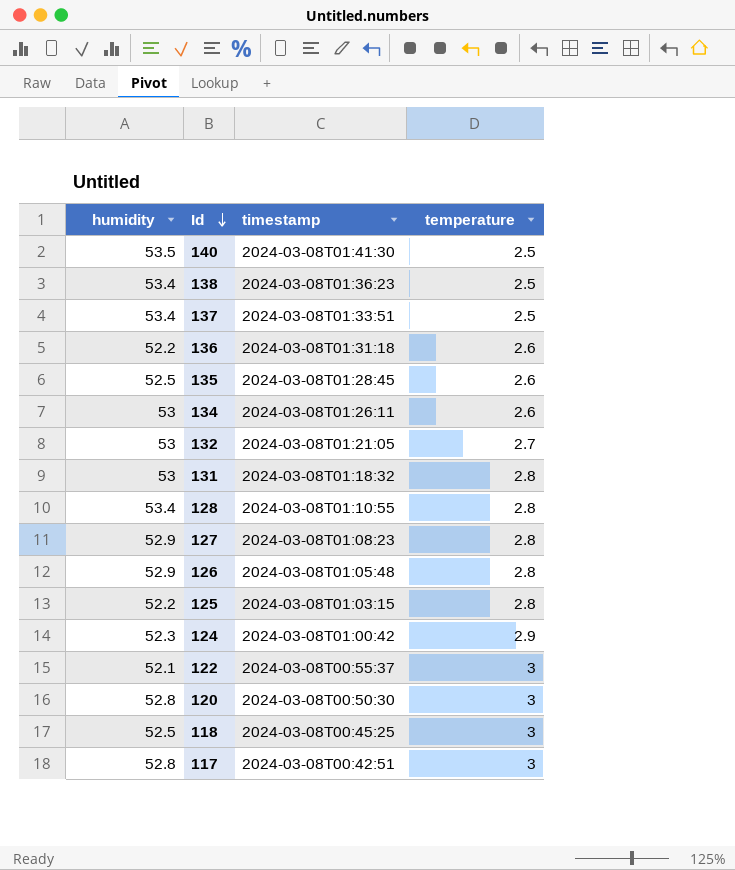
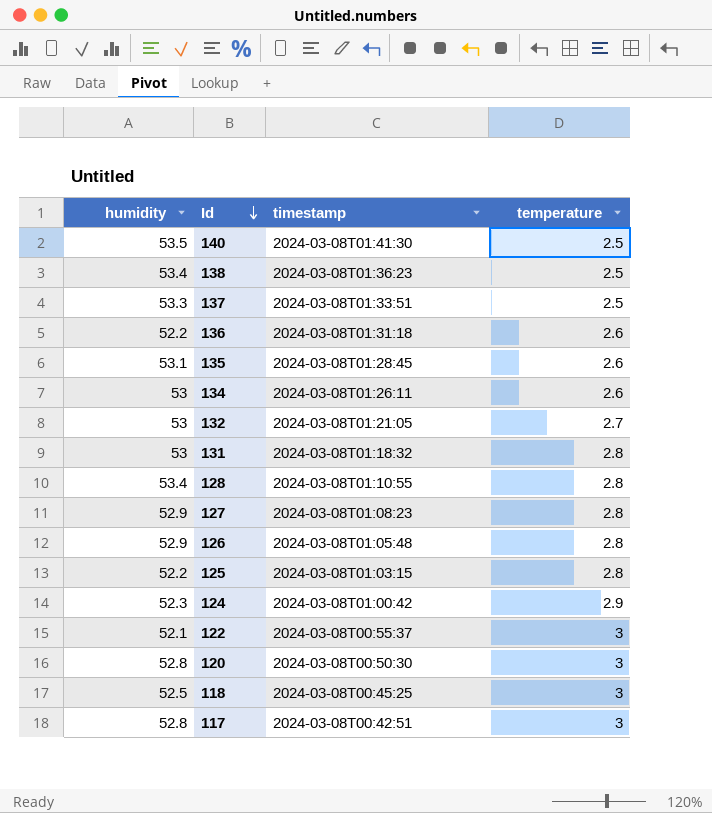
137 | humidity: 53.4 -> 53.3
135 | humidity: 52.5 -> 53.1

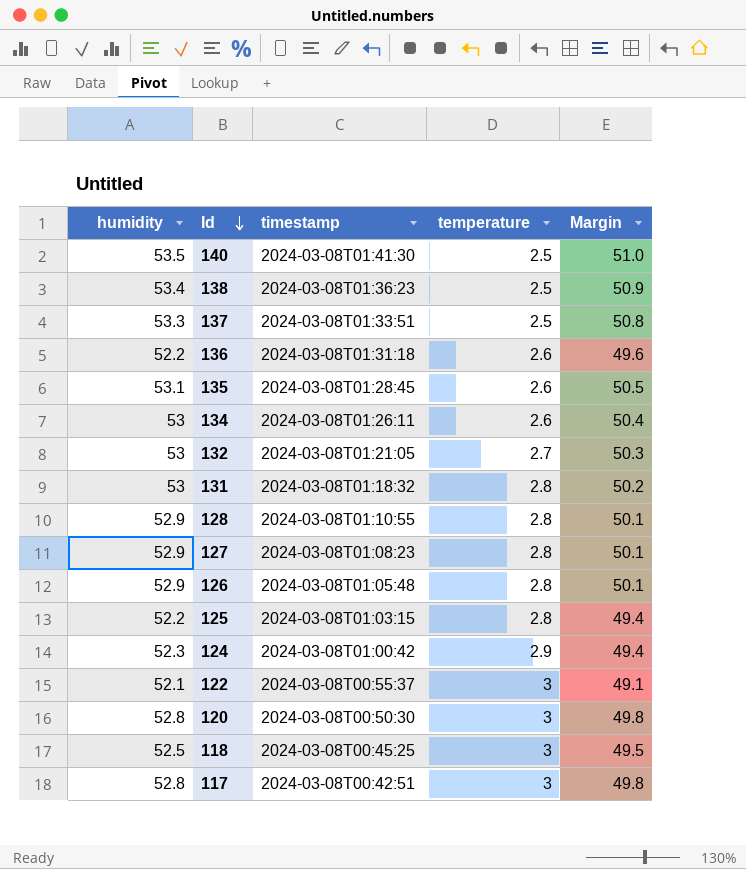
column Margin | formula: none -> [humidity] - [temperature]
128 | humidity: 53.4 -> 52.9

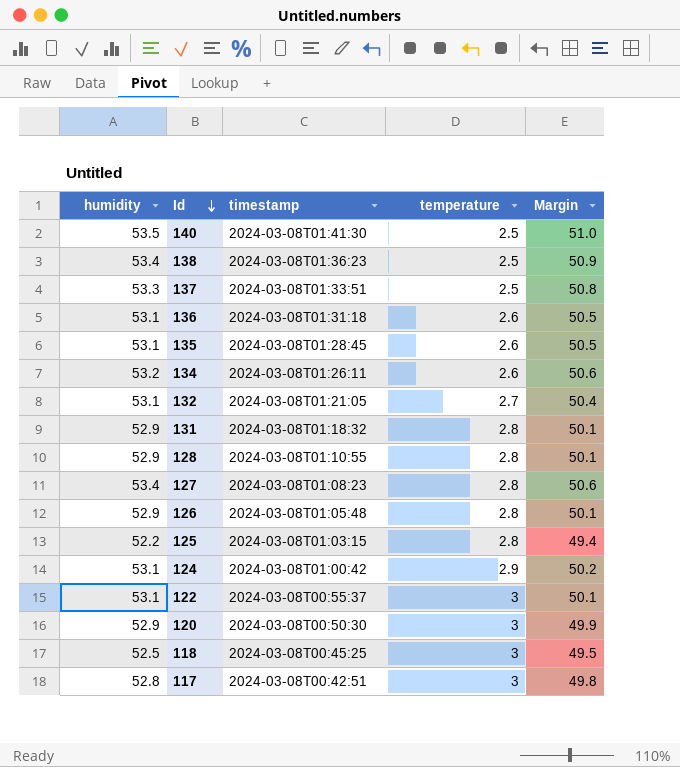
136 | humidity: 52.2 -> 53.1
136 | Margin: 49.6 -> 50.5
134 | humidity: 53 -> 53.2
134 | Margin: 50.4 -> 50.6
132 | humidity: 53 -> 53.1
132 | Margin: 50.3 -> 50.4
131 | humidity: 53 -> 52.9
131 | Margin: 50.2 -> 50.1
127 | humidity: 52.9 -> 53.4
127 | Margin: 50.1 -> 50.6
124 | humidity: 52.3 -> 53.1
124 | Margin: 49.4 -> 50.2
122 | humidity: 52.1 -> 53.1
122 | Margin: 49.1 -> 50.1
120 | humidity: 52.8 -> 52.9
120 | Margin: 49.8 -> 49.9

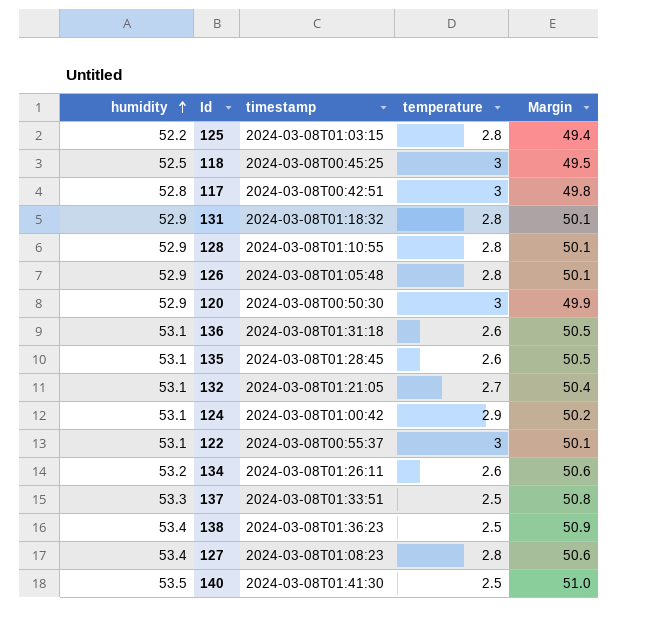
row order: Id descending -> humidity ascending

